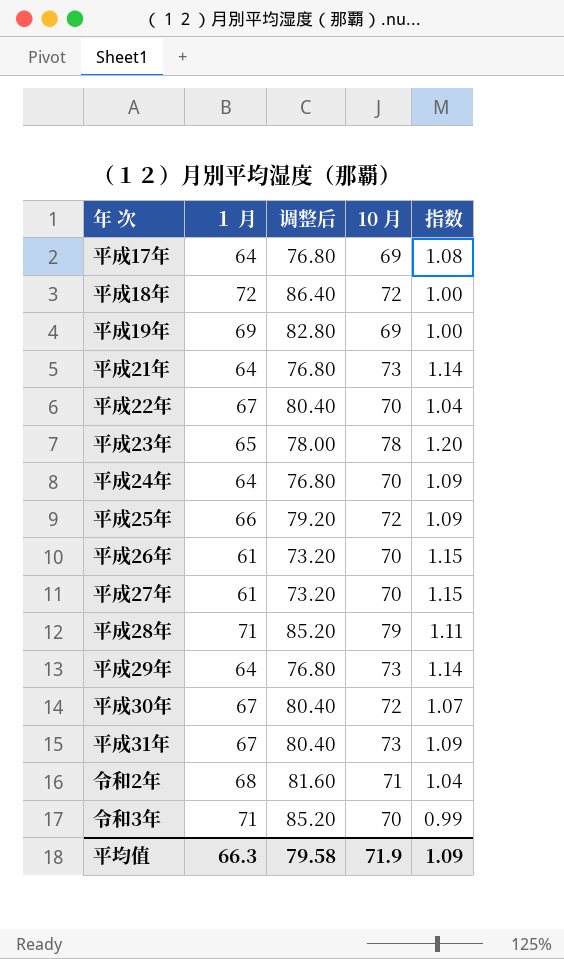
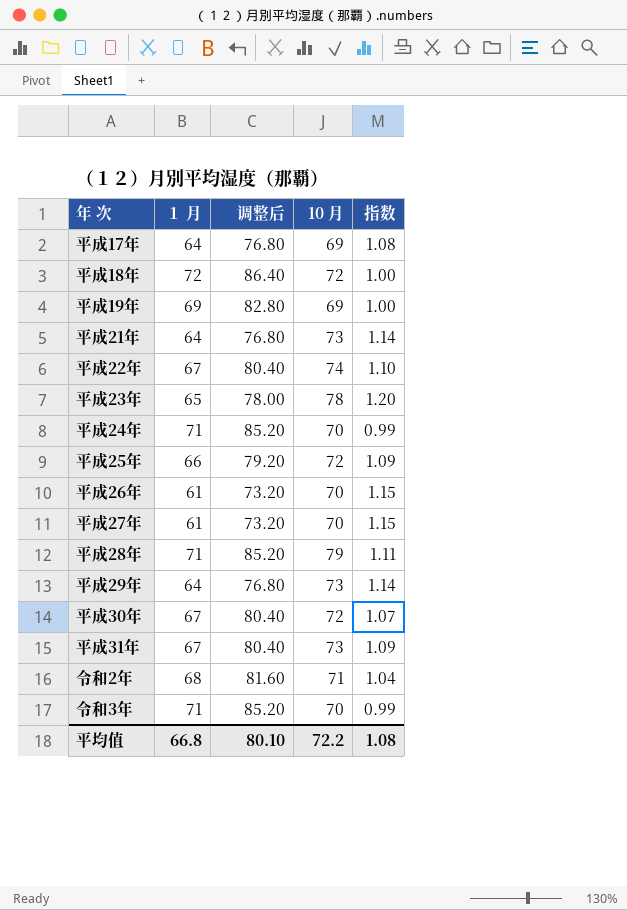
平成22年 | 10 月: 70 -> 74
平成22年 | 指数: 1.04 -> 1.10
平成24年 | １ 月: 64 -> 71
平成24年 | 调整后: 76.80 -> 85.20
平成24年 | 指数: 1.09 -> 0.99
平均值 | １ 月: 66.3 -> 66.8
平均值 | 调整后: 79.58 -> 80.10
平均值 | 10 月: 71.9 -> 72.2
平均值 | 指数: 1.09 -> 1.08

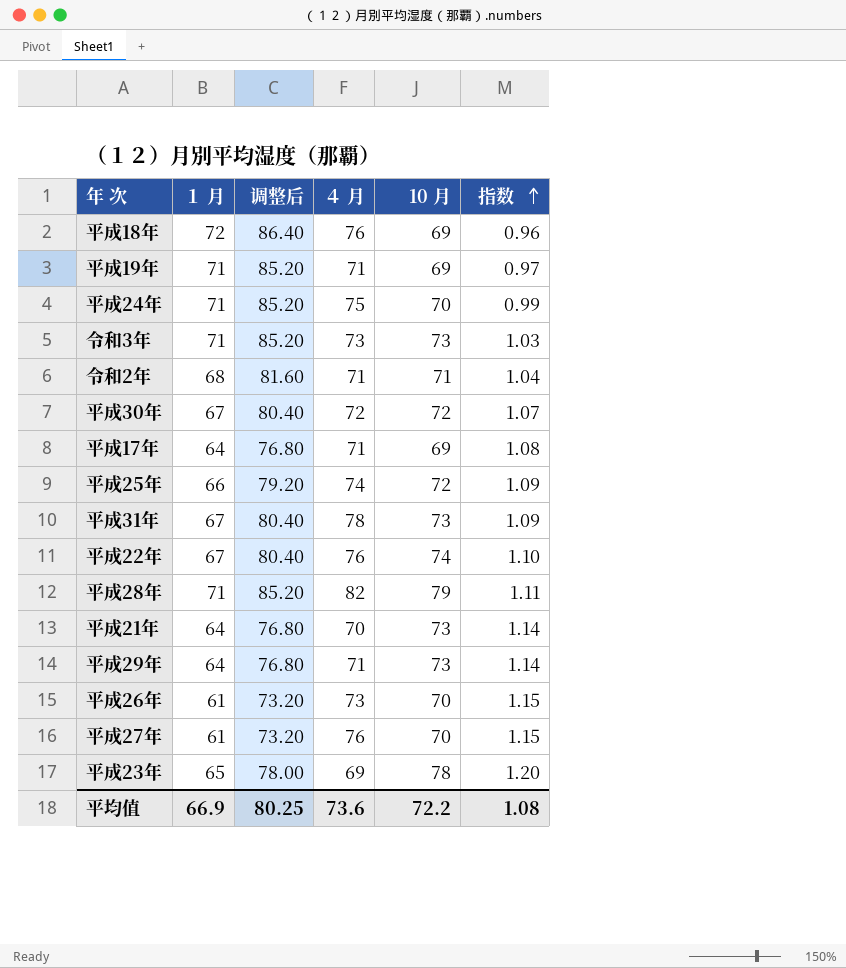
row order: none -> 指数 ascending
column ４ 月 | position: none -> 4
平成18年 | 10 月: 72 -> 69
平成18年 | 指数: 1.00 -> 0.96
平成19年 | １ 月: 69 -> 71
平成19年 | 调整后: 82.80 -> 85.20
平成19年 | 指数: 1.00 -> 0.97
令和3年 | 10 月: 70 -> 73
令和3年 | 指数: 0.99 -> 1.03
平均值 | １ 月: 66.8 -> 66.9
平均值 | 调整后: 80.10 -> 80.25

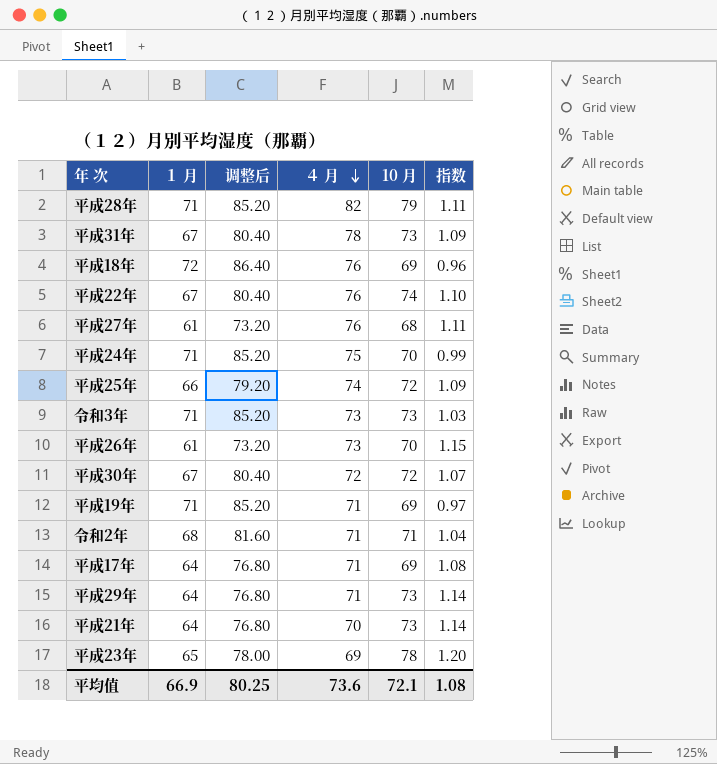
row order: 指数 ascending -> ４ 月 descending
平成27年 | 10 月: 70 -> 68
平成27年 | 指数: 1.15 -> 1.11
平均值 | 10 月: 72.2 -> 72.1

